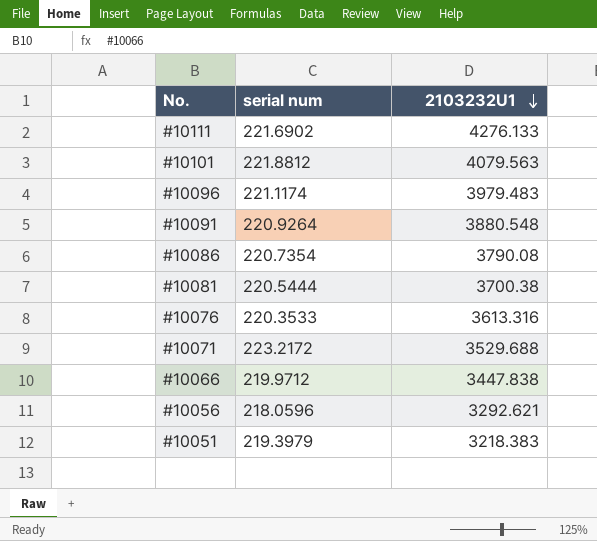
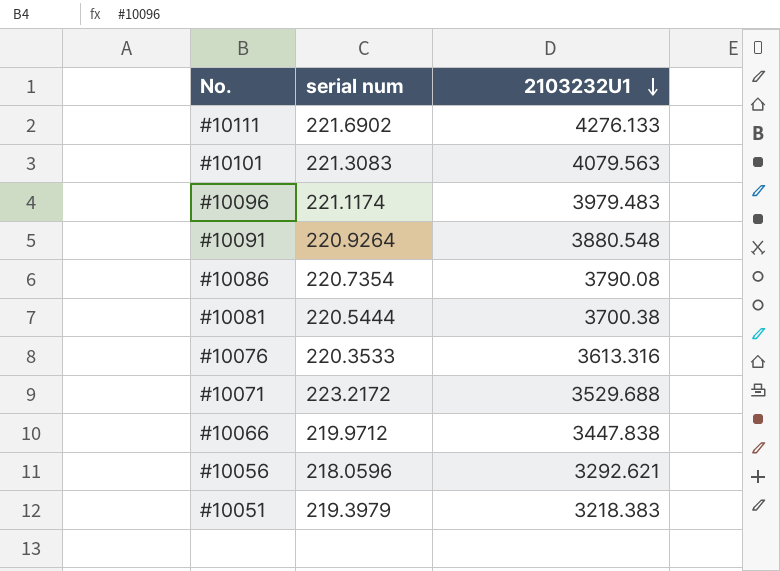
#10101 | serial num: 221.8812 -> 221.3083

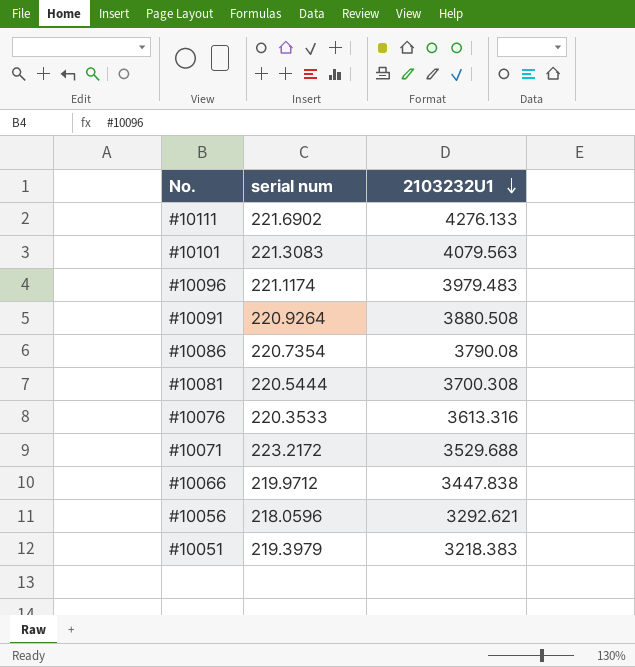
#10091 | 2103232U1: 3880.548 -> 3880.508
#10081 | 2103232U1: 3700.38 -> 3700.308

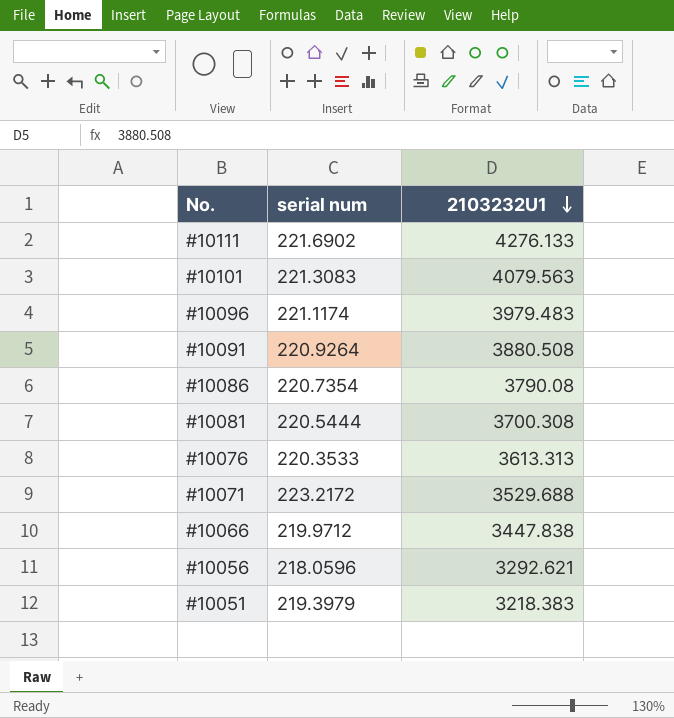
#10076 | 2103232U1: 3613.316 -> 3613.313

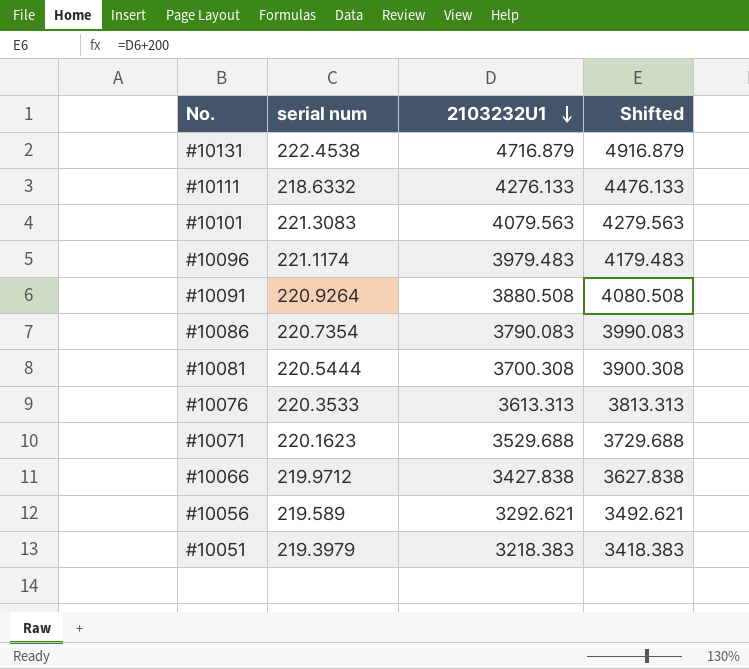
column Shifted | formula: none -> [2103232U1] + 200
row #10131: none -> 222.4538 | 4716.879 | 4916.879
#10111 | serial num: 221.6902 -> 218.6332
#10086 | 2103232U1: 3790.08 -> 3790.083
#10071 | serial num: 223.2172 -> 220.1623
#10066 | 2103232U1: 3447.838 -> 3427.838
#10056 | serial num: 218.0596 -> 219.589

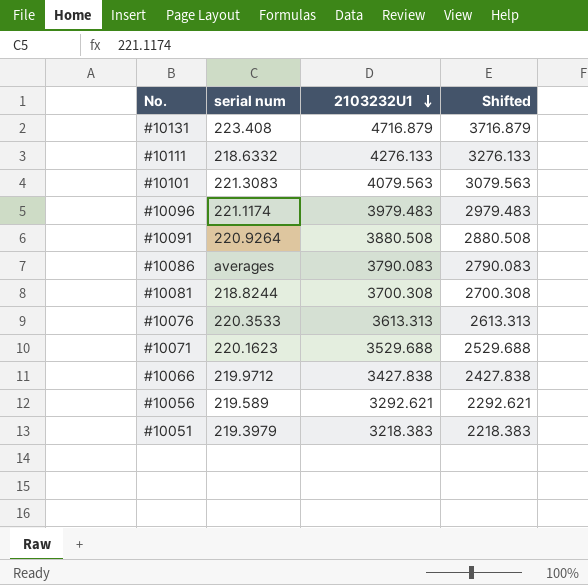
column Shifted | formula: [2103232U1] + 200 -> [2103232U1] - 1000
#10131 | serial num: 222.4538 -> 223.408
#10086 | serial num: 220.7354 -> averages
#10081 | serial num: 220.5444 -> 218.8244

